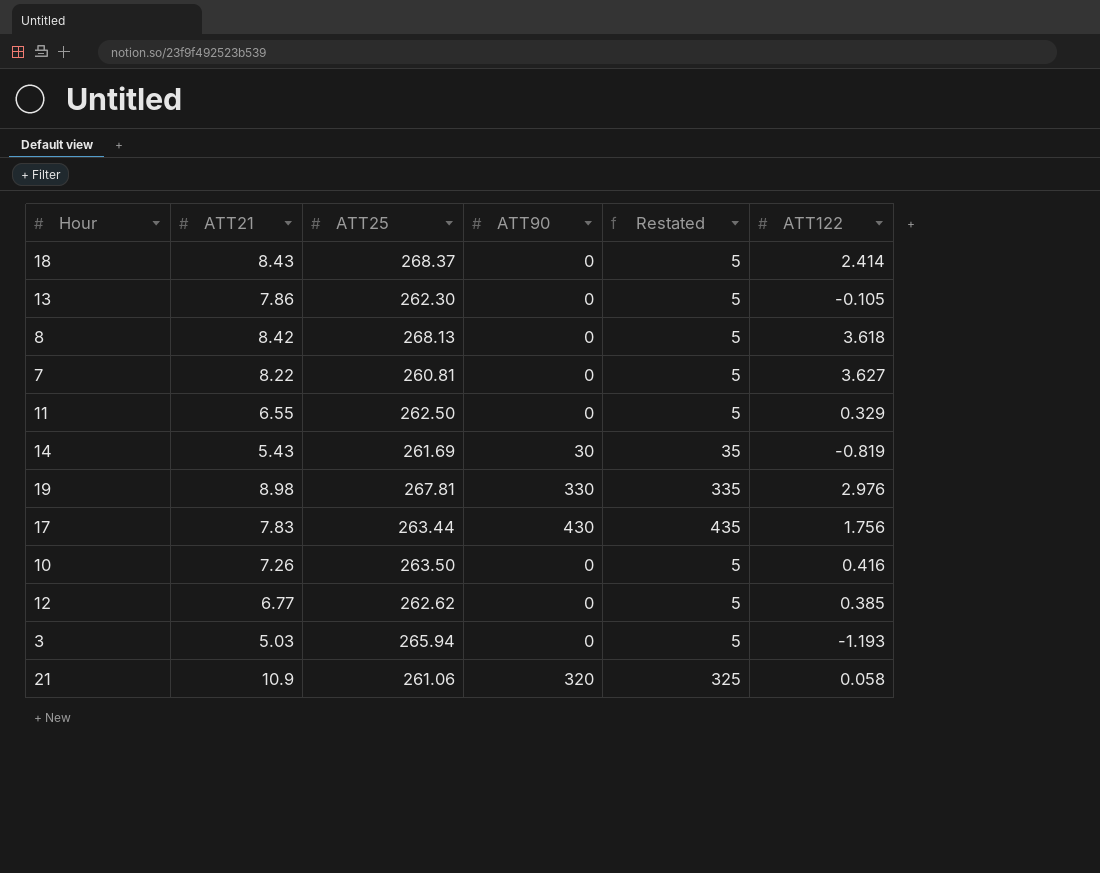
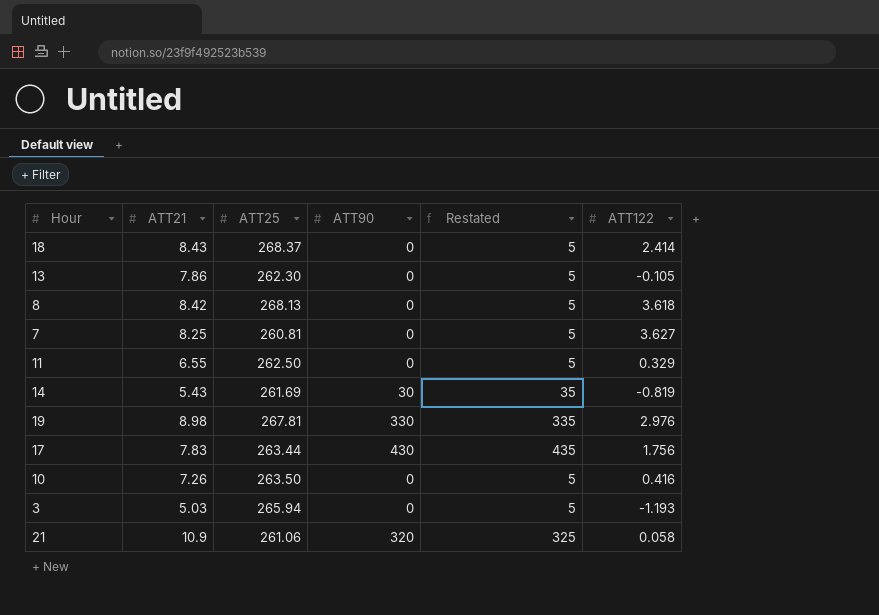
row 12: 6.77 | 262.62 | 0 | 5 | 0.385 -> none
7 | ATT21: 8.22 -> 8.25

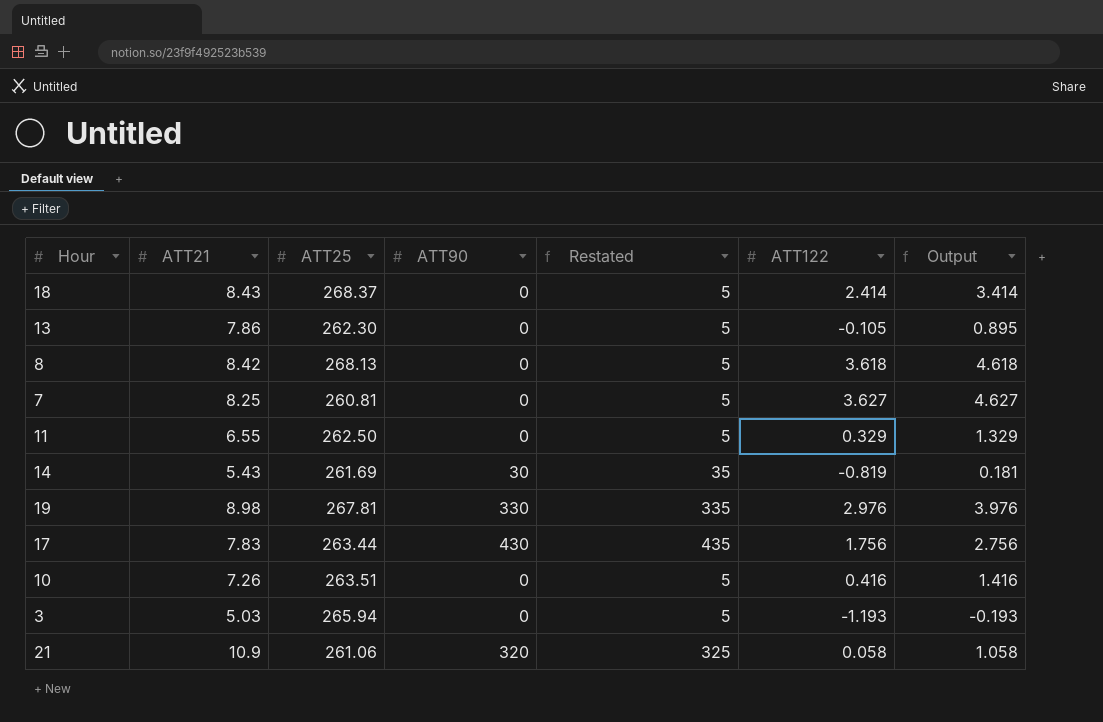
column Output | formula: none -> [ATT122] + 1
10 | ATT25: 263.50 -> 263.51

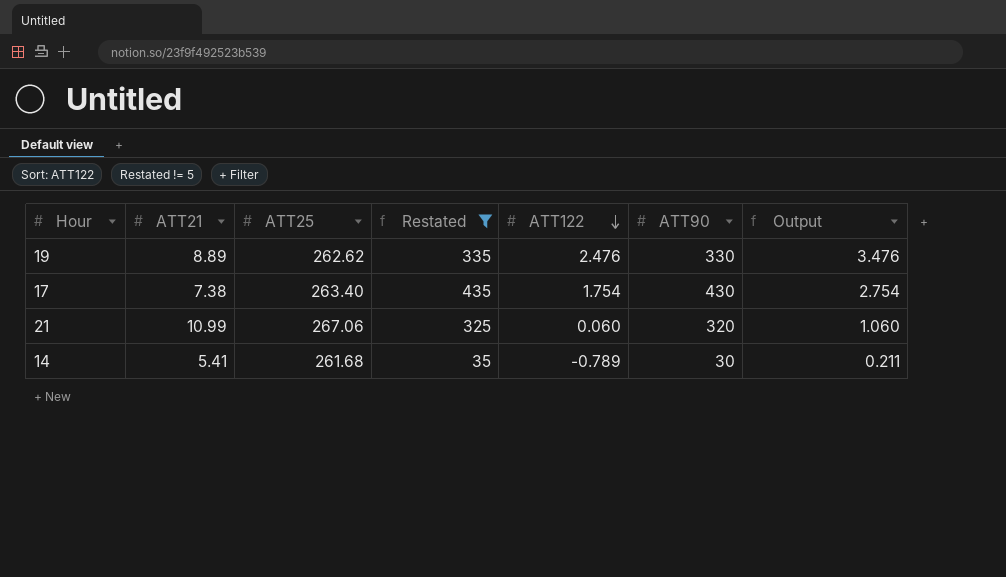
filter: none -> Restated != 5
row order: none -> ATT122 descending
column ATT90 | position: 4 -> 6
19 | ATT21: 8.98 -> 8.89
19 | ATT25: 267.81 -> 262.62
19 | ATT122: 2.976 -> 2.476
19 | Output: 3.976 -> 3.476
17 | ATT21: 7.83 -> 7.38
17 | ATT25: 263.44 -> 263.40
17 | ATT122: 1.756 -> 1.754
17 | Output: 2.756 -> 2.754
21 | ATT21: 10.9 -> 10.99
21 | ATT25: 261.06 -> 267.06
21 | ATT122: 0.058 -> 0.060
21 | Output: 1.058 -> 1.060
14 | ATT21: 5.43 -> 5.41
14 | ATT25: 261.69 -> 261.68
14 | ATT122: -0.819 -> -0.789
14 | Output: 0.181 -> 0.211

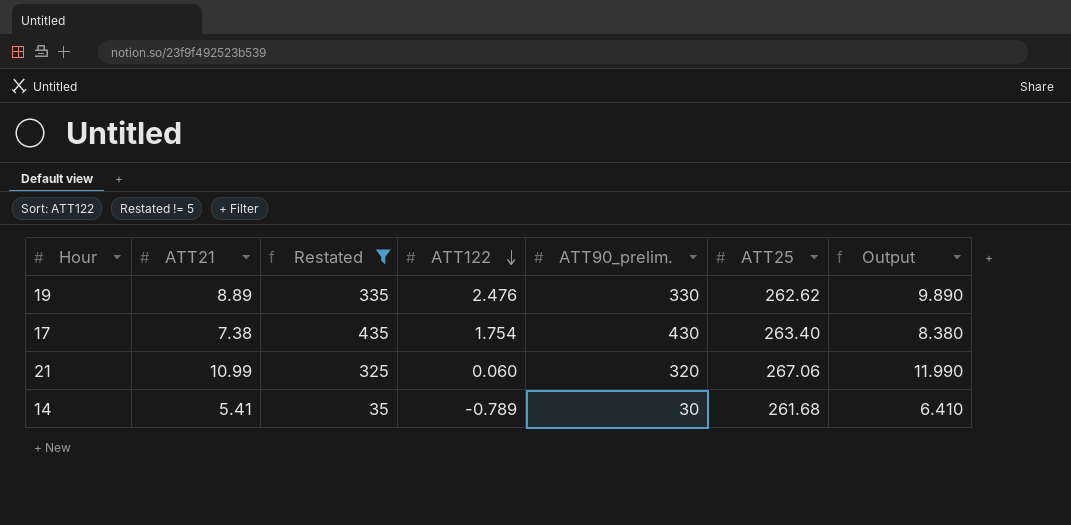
column name: ATT90 -> ATT90_prelim.
column ATT25 | position: 3 -> 6
column Output | formula: [ATT122] + 1 -> [ATT21] + 1

